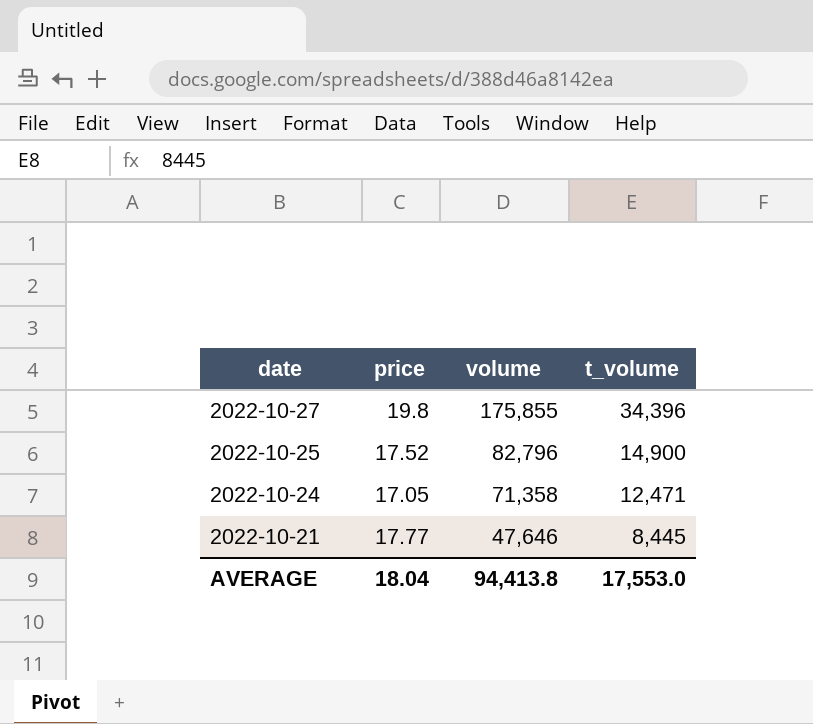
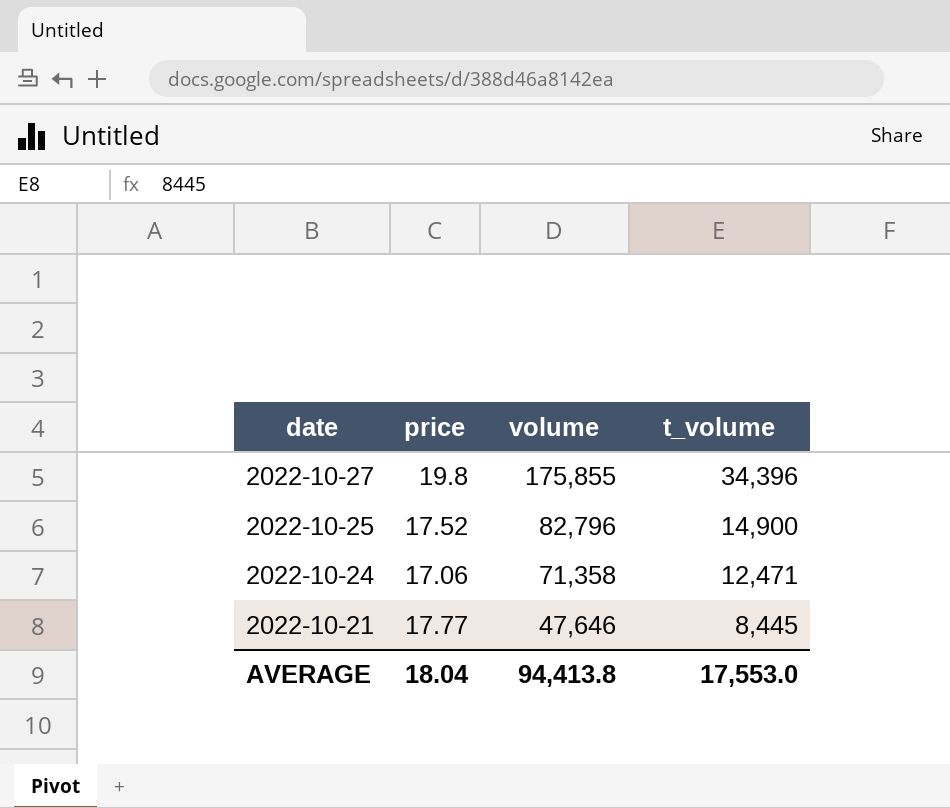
2022-10-24 | price: 17.05 -> 17.06

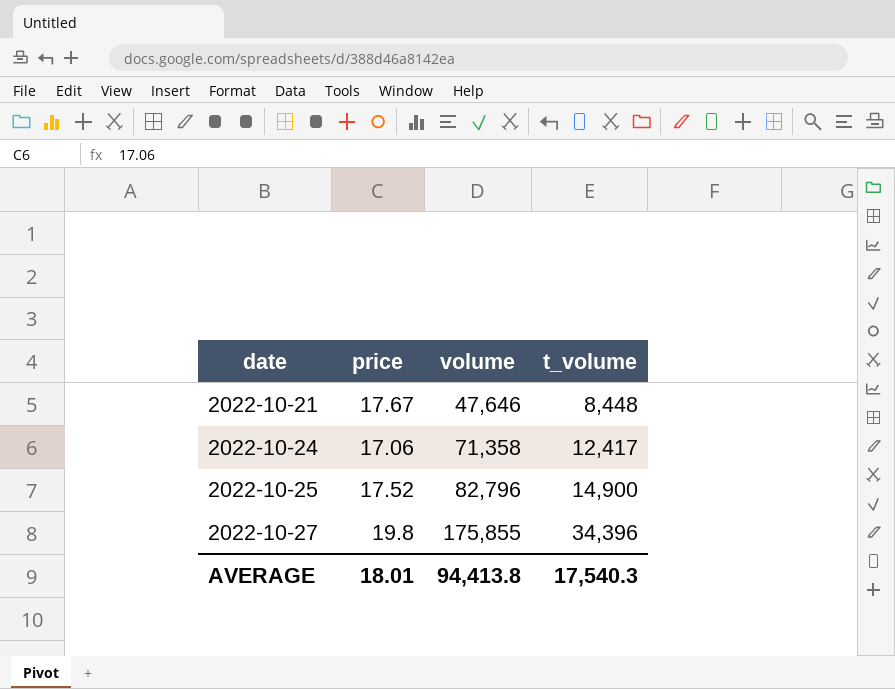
row order: date descending -> date ascending
2022-10-21 | price: 17.77 -> 17.67
2022-10-21 | t_volume: 8,445 -> 8,448
2022-10-24 | t_volume: 12,471 -> 12,417
AVERAGE | price: 18.04 -> 18.01
AVERAGE | t_volume: 17,553.0 -> 17,540.3

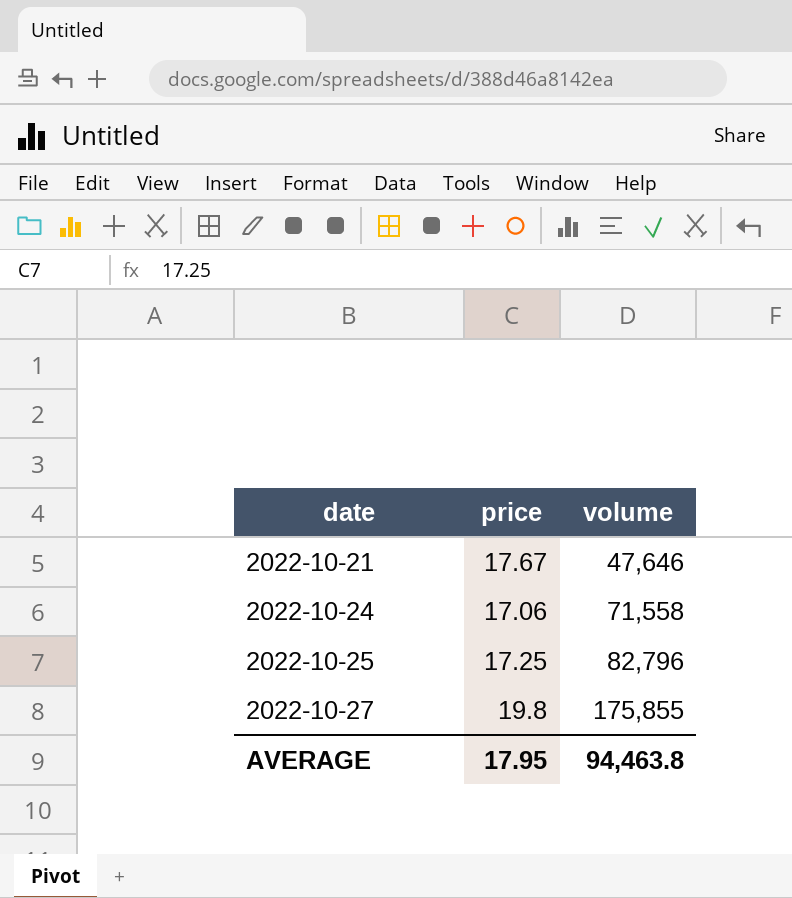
column t_volume | position: 4 -> none
2022-10-24 | volume: 71,358 -> 71,558
2022-10-25 | price: 17.52 -> 17.25
AVERAGE | price: 18.01 -> 17.95
AVERAGE | volume: 94,413.8 -> 94,463.8

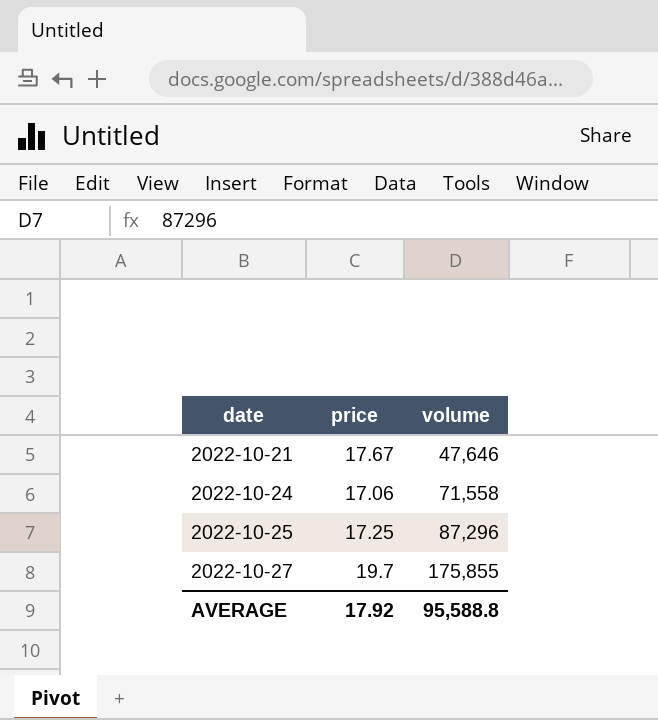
2022-10-25 | volume: 82,796 -> 87,296
2022-10-27 | price: 19.8 -> 19.7
AVERAGE | price: 17.95 -> 17.92
AVERAGE | volume: 94,463.8 -> 95,588.8

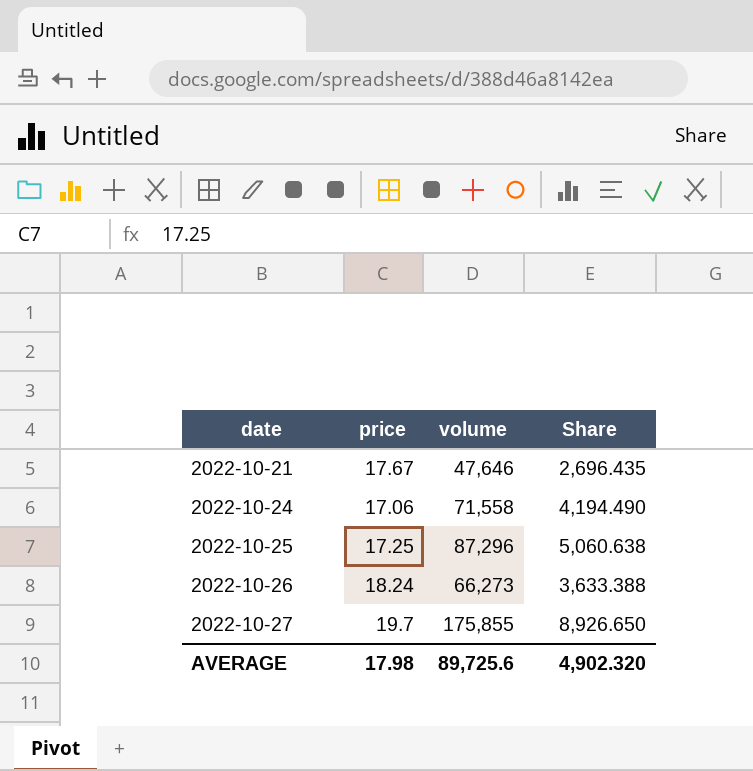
column Share | formula: none -> [volume] / [price]
row 2022-10-26: none -> 18.24 | 66,273 | 3,633.388
AVERAGE | price: 17.92 -> 17.98
AVERAGE | volume: 95,588.8 -> 89,725.6

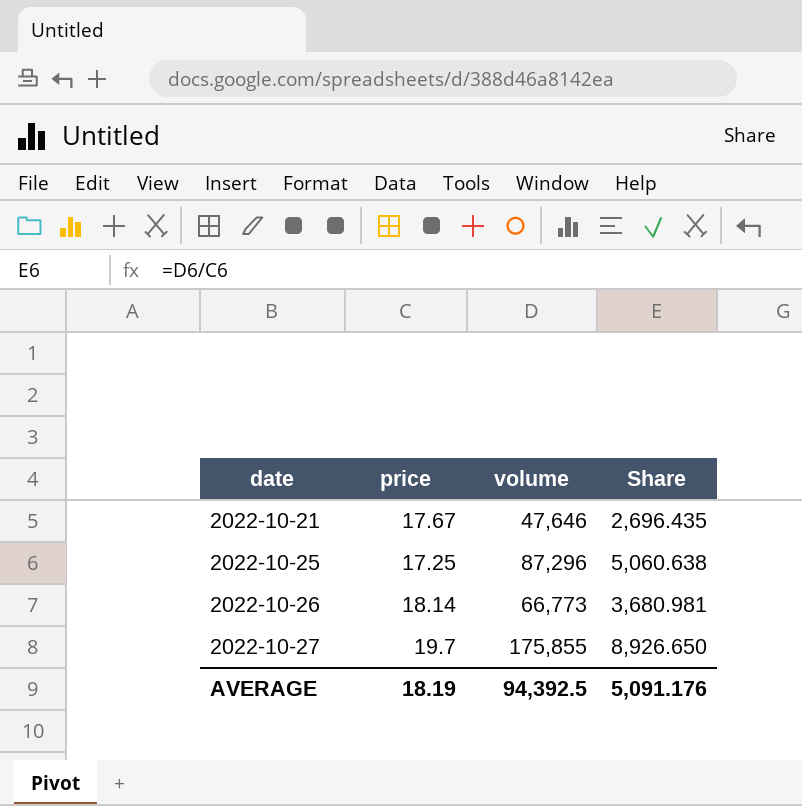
row 2022-10-24: 17.06 | 71,558 | 4,194.490 -> none
2022-10-26 | price: 18.24 -> 18.14
2022-10-26 | volume: 66,273 -> 66,773
2022-10-26 | Share: 3,633.388 -> 3,680.981
AVERAGE | price: 17.98 -> 18.19
AVERAGE | volume: 89,725.6 -> 94,392.5
AVERAGE | Share: 4,902.320 -> 5,091.176

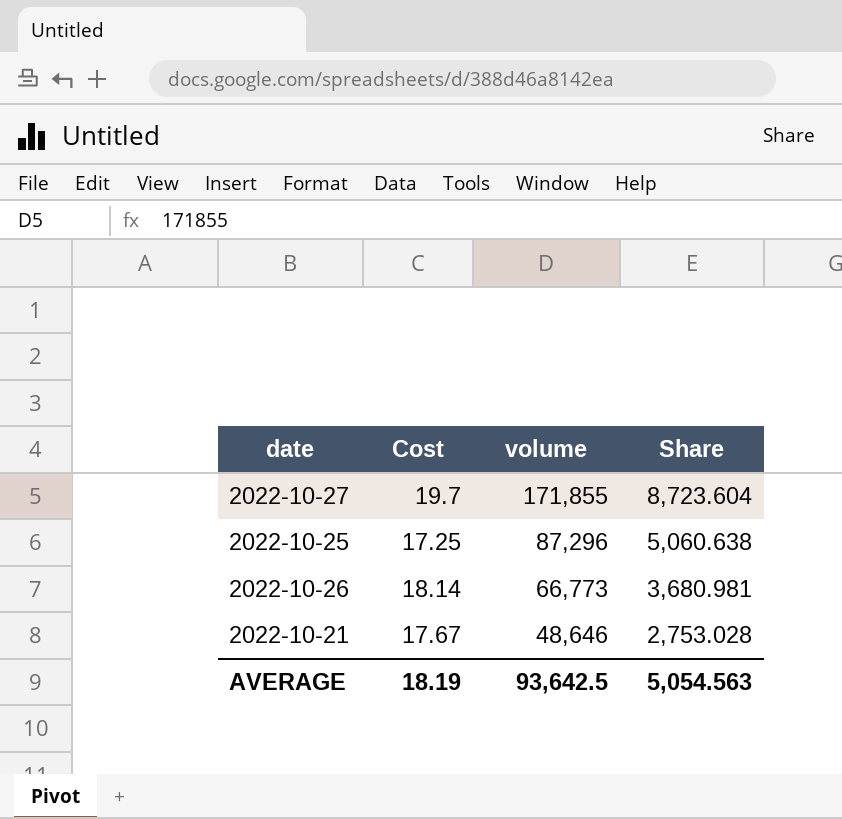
row order: date ascending -> volume descending
column name: price -> Cost
2022-10-27 | volume: 175,855 -> 171,855
2022-10-27 | Share: 8,926.650 -> 8,723.604
2022-10-21 | volume: 47,646 -> 48,646
2022-10-21 | Share: 2,696.435 -> 2,753.028
AVERAGE | volume: 94,392.5 -> 93,642.5
AVERAGE | Share: 5,091.176 -> 5,054.563

